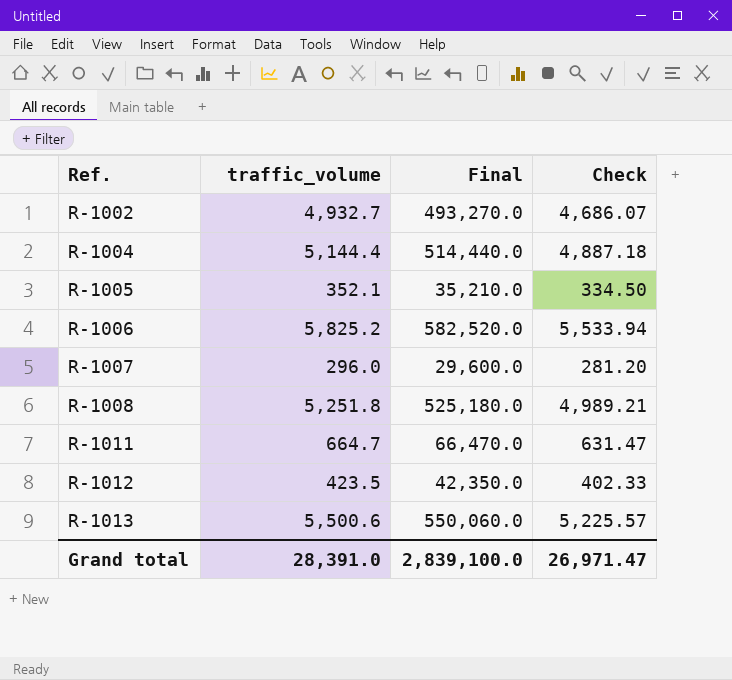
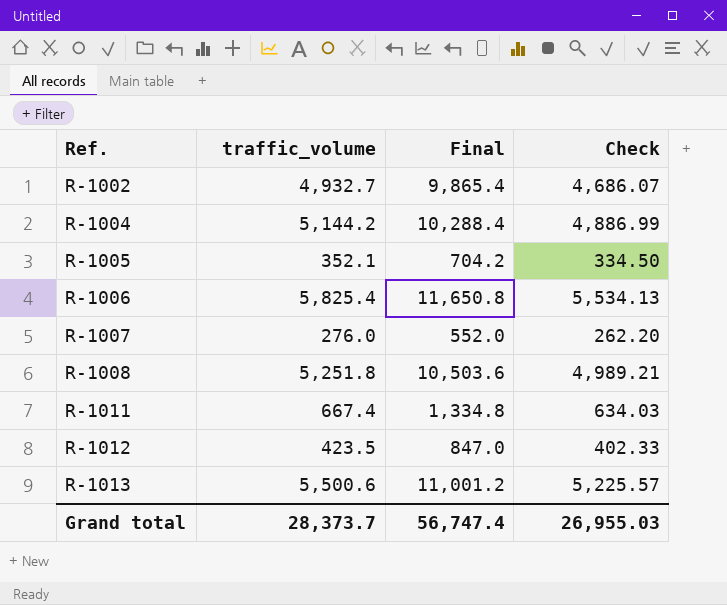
column Final | formula: [traffic_volume] * 100 -> [traffic_volume] * 2
R-1004 | traffic_volume: 5,144.4 -> 5,144.2
R-1004 | Check: 4,887.18 -> 4,886.99
R-1006 | traffic_volume: 5,825.2 -> 5,825.4
R-1006 | Check: 5,533.94 -> 5,534.13
R-1007 | traffic_volume: 296.0 -> 276.0
R-1007 | Check: 281.20 -> 262.20
R-1011 | traffic_volume: 664.7 -> 667.4
R-1011 | Check: 631.47 -> 634.03
Grand total | traffic_volume: 28,391.0 -> 28,373.7
Grand total | Final: 2,839,100.0 -> 56,747.4
Grand total | Check: 26,971.47 -> 26,955.03

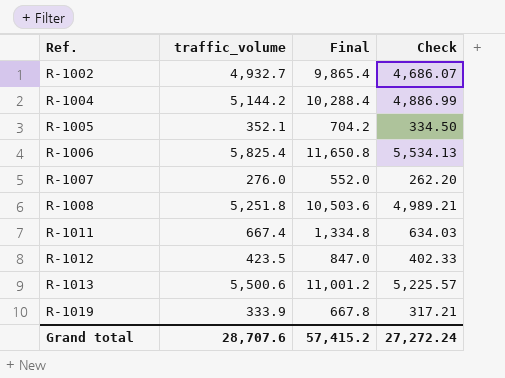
row R-1019: none -> 333.9 | 667.8 | 317.21
Grand total | traffic_volume: 28,373.7 -> 28,707.6
Grand total | Final: 56,747.4 -> 57,415.2
Grand total | Check: 26,955.03 -> 27,272.24

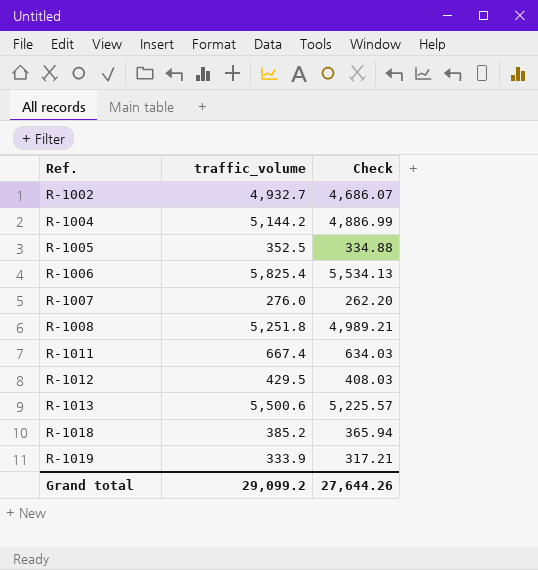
column Final | formula: [traffic_volume] * 2 -> none
R-1005 | traffic_volume: 352.1 -> 352.5
R-1005 | Check: 334.50 -> 334.88
R-1012 | traffic_volume: 423.5 -> 429.5
R-1012 | Check: 402.33 -> 408.03
row R-1018: none -> 385.2 | 365.94
Grand total | traffic_volume: 28,707.6 -> 29,099.2
Grand total | Check: 27,272.24 -> 27,644.26

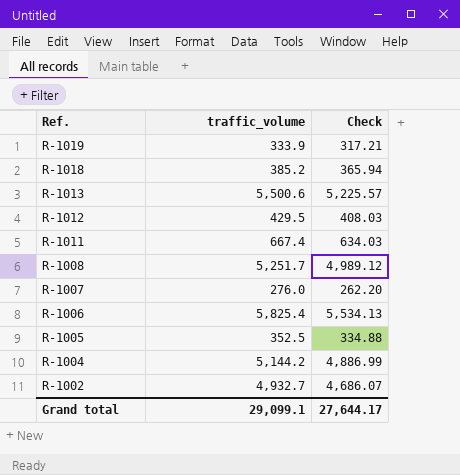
row order: Ref. ascending -> Ref. descending
R-1008 | traffic_volume: 5,251.8 -> 5,251.7
R-1008 | Check: 4,989.21 -> 4,989.12
Grand total | traffic_volume: 29,099.2 -> 29,099.1
Grand total | Check: 27,644.26 -> 27,644.17

